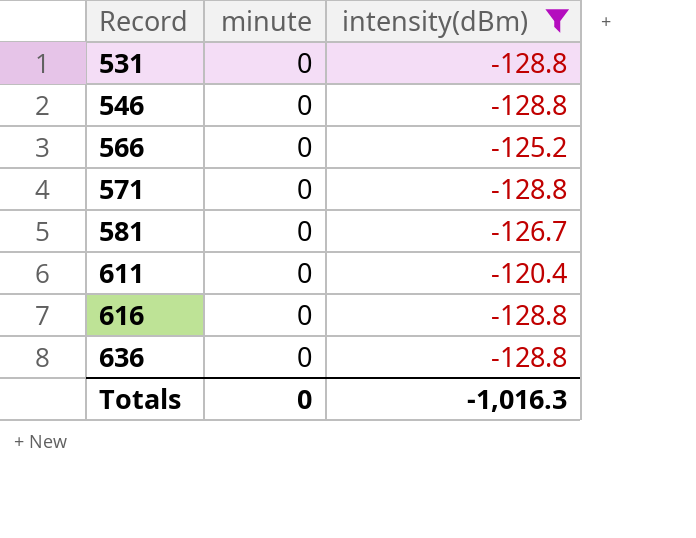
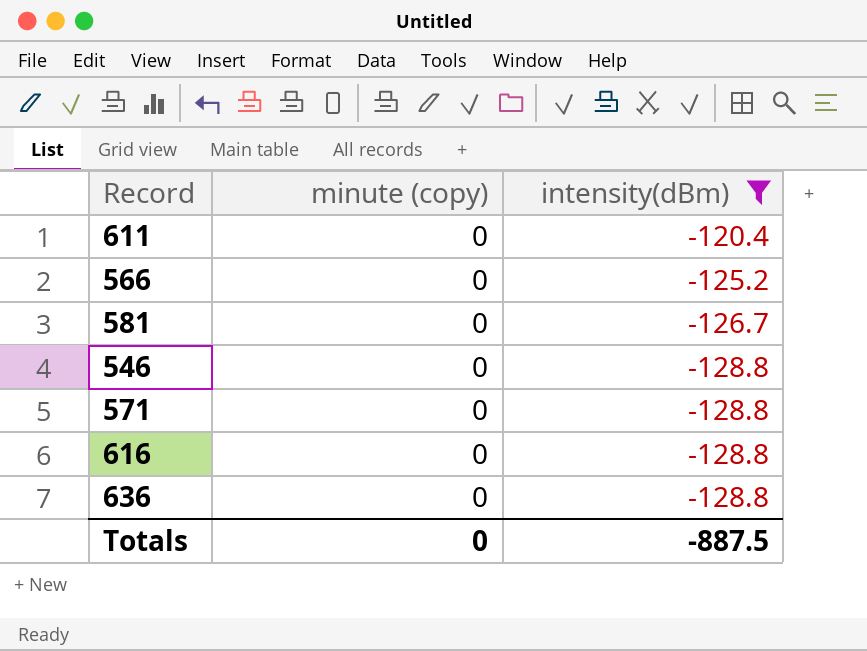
row order: Record ascending -> intensity(dBm) descending
column name: minute -> minute (copy)
row 531: 0 | -128.8 -> none
Totals | intensity(dBm): -1,016.3 -> -887.5

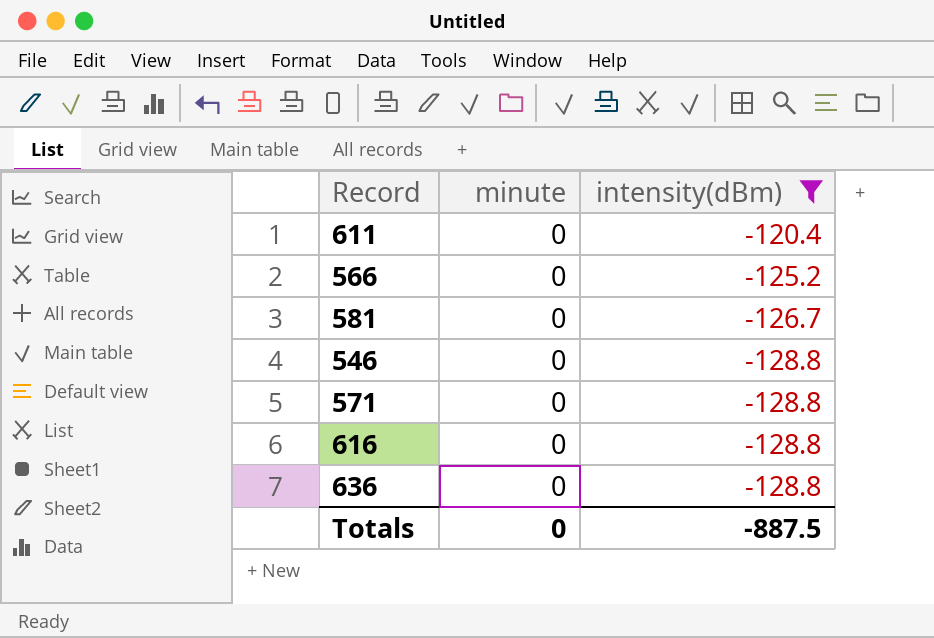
column name: minute (copy) -> minute

